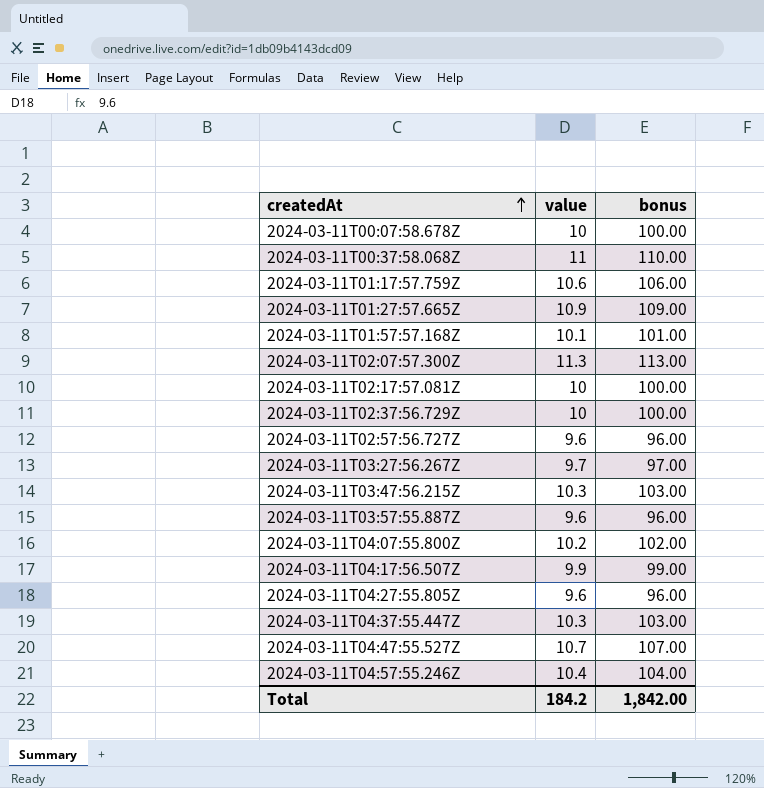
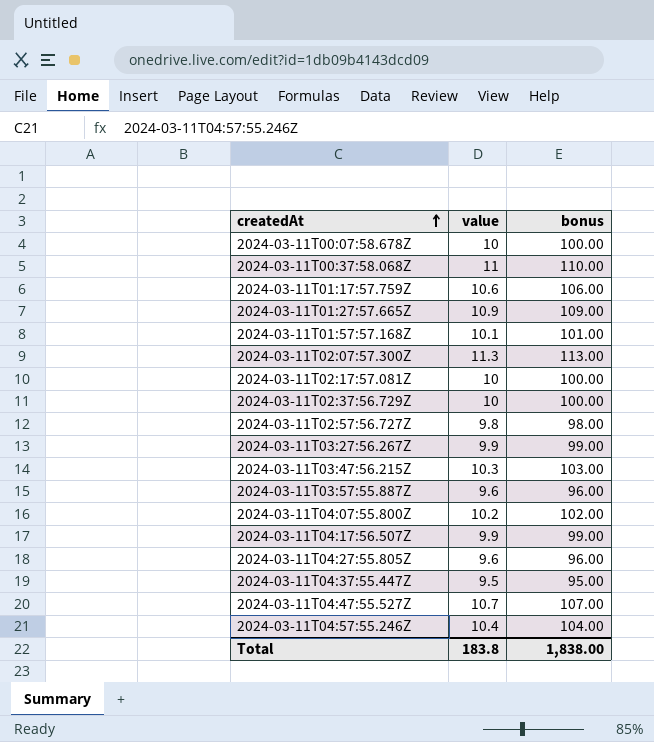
2024-03-11T02:57:56.727Z | value: 9.6 -> 9.8
2024-03-11T02:57:56.727Z | bonus: 96.00 -> 98.00
2024-03-11T03:27:56.267Z | value: 9.7 -> 9.9
2024-03-11T03:27:56.267Z | bonus: 97.00 -> 99.00
2024-03-11T04:37:55.447Z | value: 10.3 -> 9.5
2024-03-11T04:37:55.447Z | bonus: 103.00 -> 95.00
Total | value: 184.2 -> 183.8
Total | bonus: 1,842.00 -> 1,838.00

